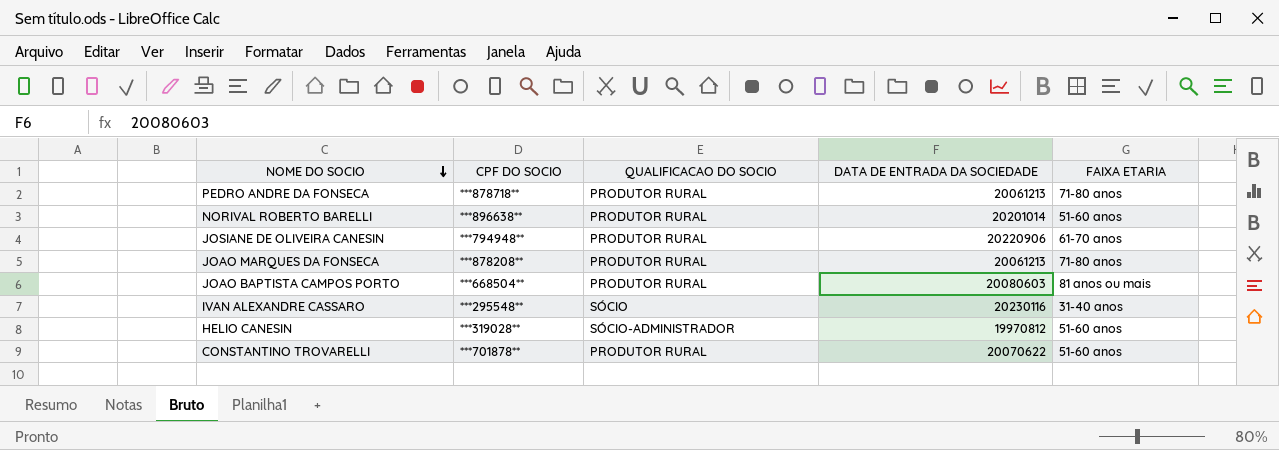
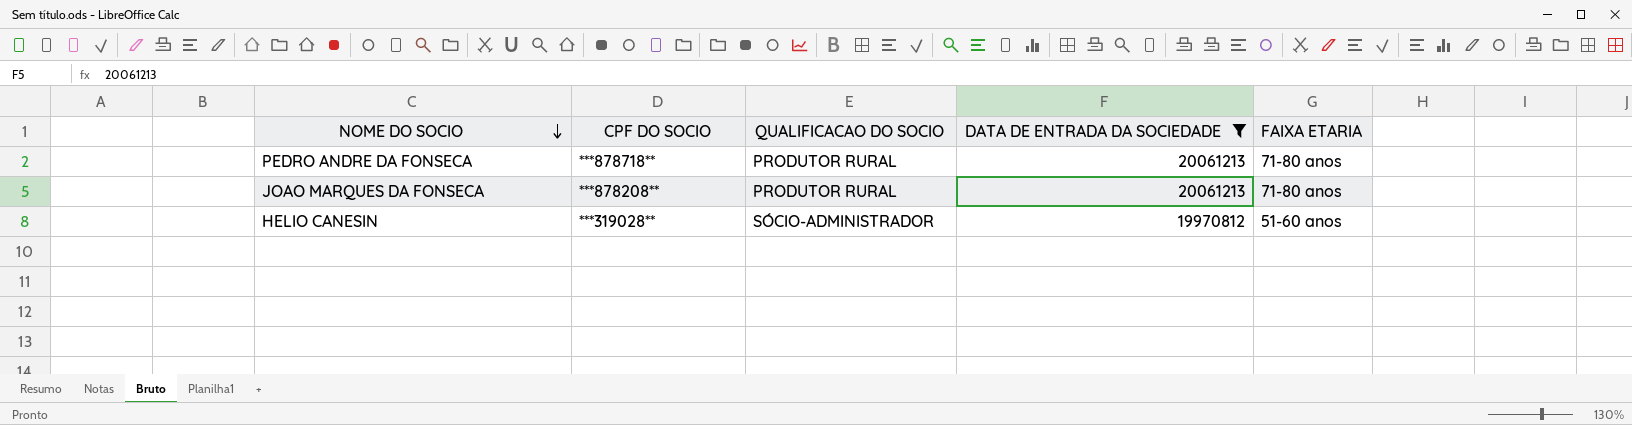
filter: none -> DATA DE ENTRADA DA SOCIEDADE <= 20061213

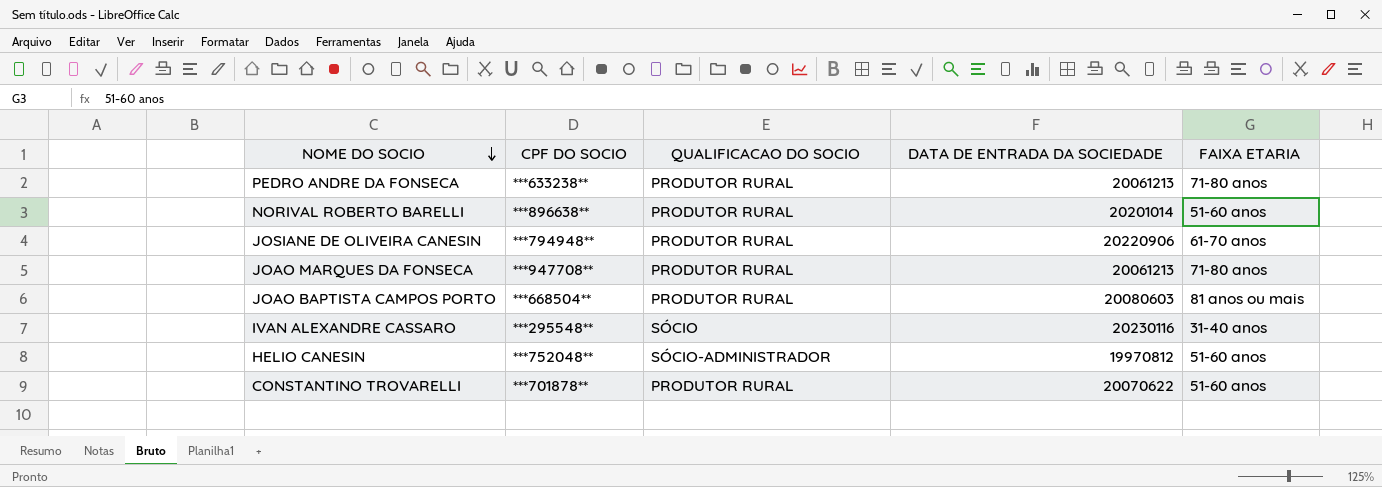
filter: DATA DE ENTRADA DA SOCIEDADE <= 20061213 -> none
PEDRO ANDRE DA FONSECA | CPF DO SOCIO: ***878718** -> ***633238**
JOAO MARQUES DA FONSECA | CPF DO SOCIO: ***878208** -> ***947708**
HELIO CANESIN | CPF DO SOCIO: ***319028** -> ***752048**

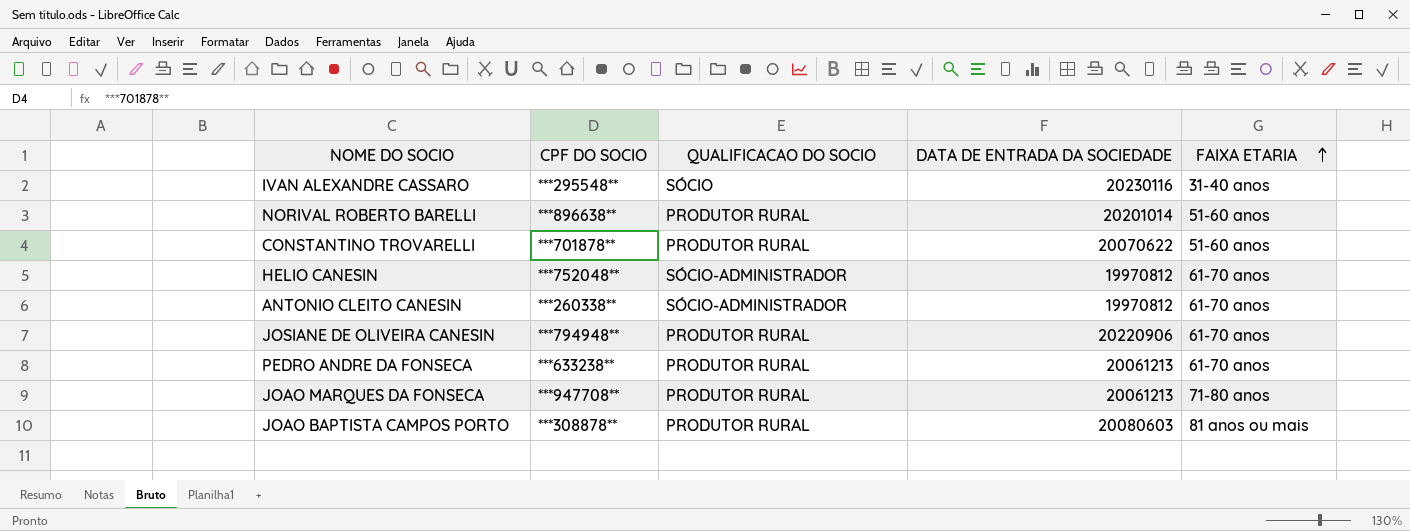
row order: NOME DO SOCIO descending -> FAIXA ETARIA ascending
HELIO CANESIN | FAIXA ETARIA: 51-60 anos -> 61-70 anos
row ANTONIO CLEITO CANESIN: none -> ***260338** | SÓCIO-ADMINISTRADOR | 19970812 | 61-70 anos
PEDRO ANDRE DA FONSECA | FAIXA ETARIA: 71-80 anos -> 61-70 anos
JOAO BAPTISTA CAMPOS PORTO | CPF DO SOCIO: ***668504** -> ***308878**

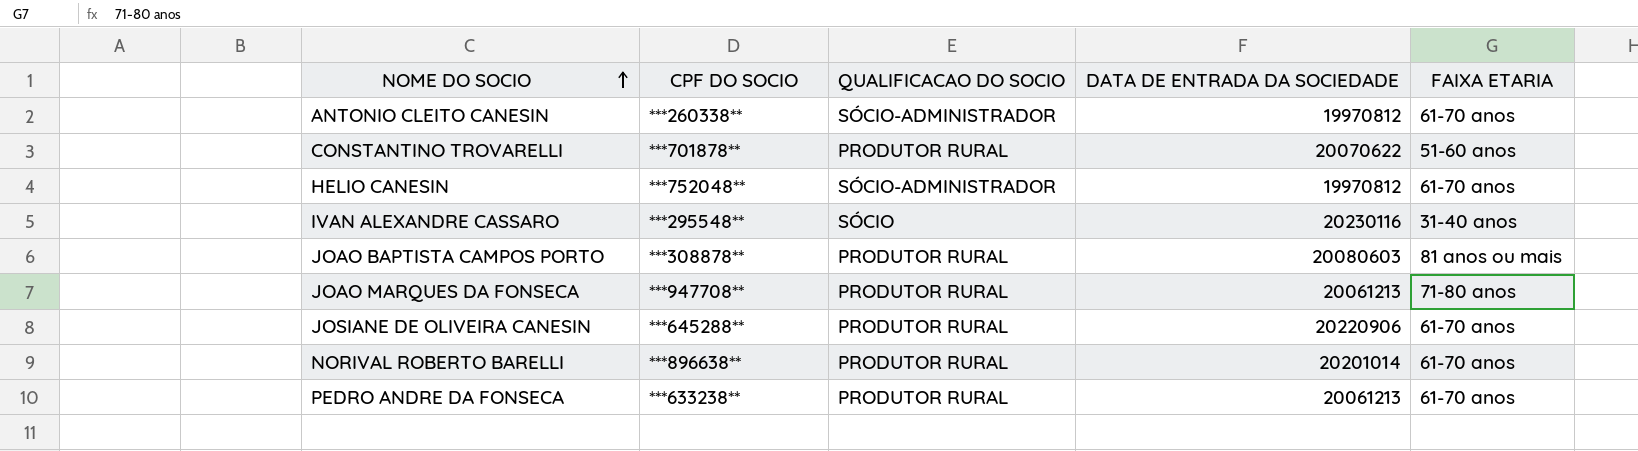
row order: FAIXA ETARIA ascending -> NOME DO SOCIO ascending
JOSIANE DE OLIVEIRA CANESIN | CPF DO SOCIO: ***794948** -> ***645288**
NORIVAL ROBERTO BARELLI | FAIXA ETARIA: 51-60 anos -> 61-70 anos

